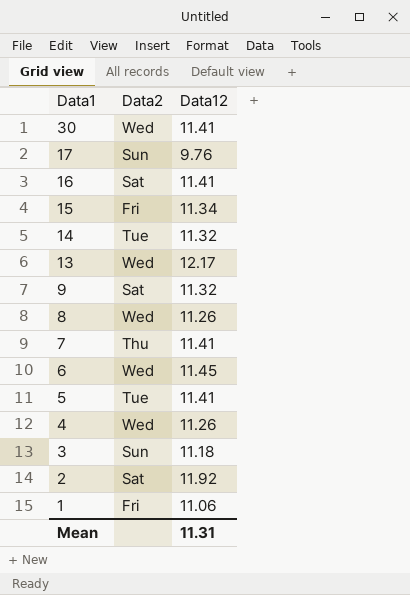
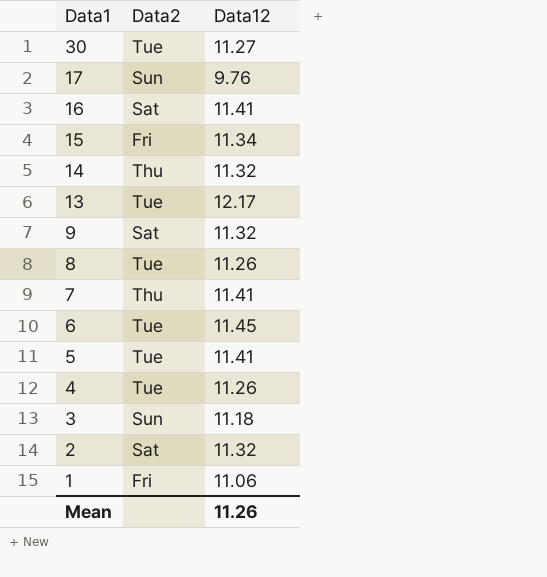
30 | Data2: Wed -> Tue
30 | Data12: 11.41 -> 11.27
14 | Data2: Tue -> Thu
13 | Data2: Wed -> Tue
8 | Data2: Wed -> Tue
6 | Data2: Wed -> Tue
4 | Data2: Wed -> Tue
2 | Data12: 11.92 -> 11.32
Mean | Data12: 11.31 -> 11.26

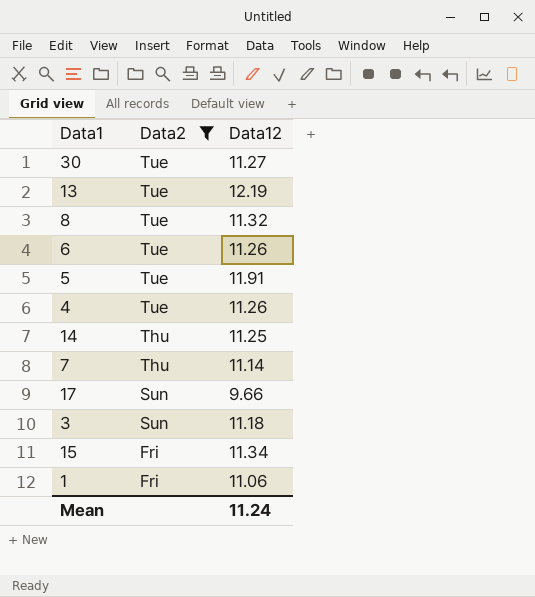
filter: none -> Data2 != Sat
row order: Data1 descending -> Data2 descending
13 | Data12: 12.17 -> 12.19
8 | Data12: 11.26 -> 11.32
6 | Data12: 11.45 -> 11.26
5 | Data12: 11.41 -> 11.91
14 | Data12: 11.32 -> 11.25
7 | Data12: 11.41 -> 11.14
17 | Data12: 9.76 -> 9.66
Mean | Data12: 11.26 -> 11.24

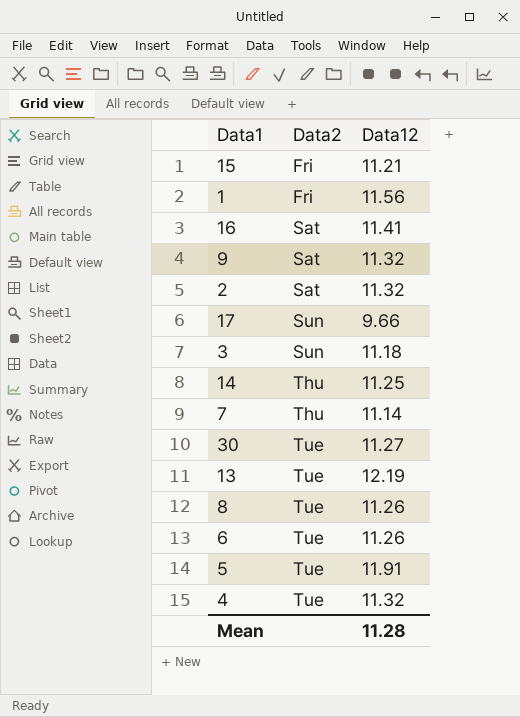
filter: Data2 != Sat -> none
row order: Data2 descending -> Data2 ascending
15 | Data12: 11.34 -> 11.21
1 | Data12: 11.06 -> 11.56
8 | Data12: 11.32 -> 11.26
4 | Data12: 11.26 -> 11.32
Mean | Data12: 11.24 -> 11.28

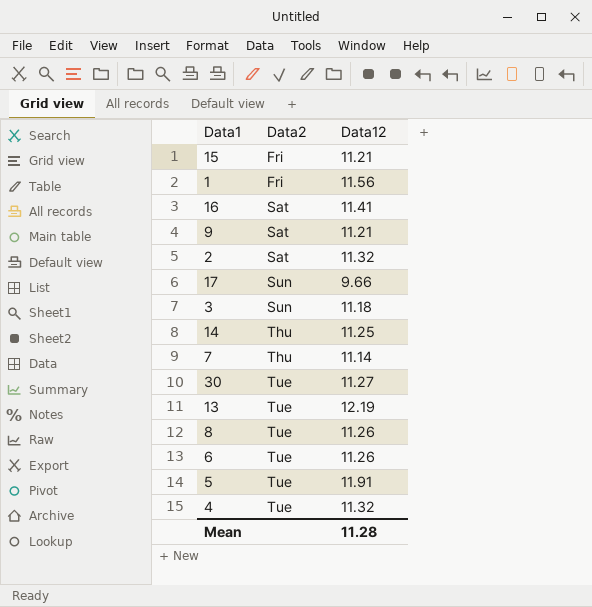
9 | Data12: 11.32 -> 11.21

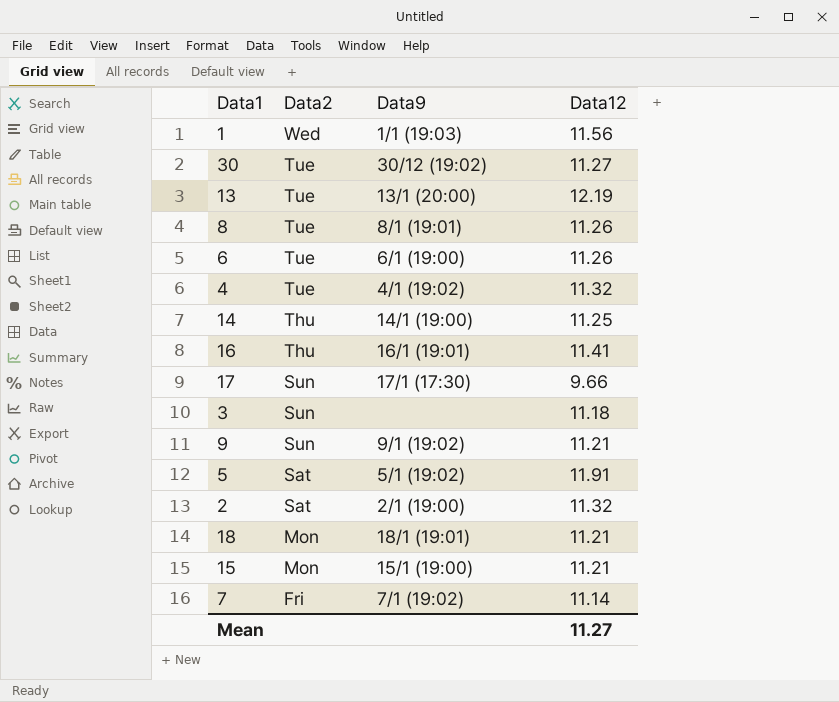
row order: Data2 ascending -> Data2 descending
column Data9 | position: none -> 3
1 | Data2: Fri -> Wed
16 | Data2: Sat -> Thu
9 | Data2: Sat -> Sun
5 | Data2: Tue -> Sat
row 18: none -> Mon | 18/1 (19:01) | 11.21
15 | Data2: Fri -> Mon
7 | Data2: Thu -> Fri
Mean | Data12: 11.28 -> 11.27

